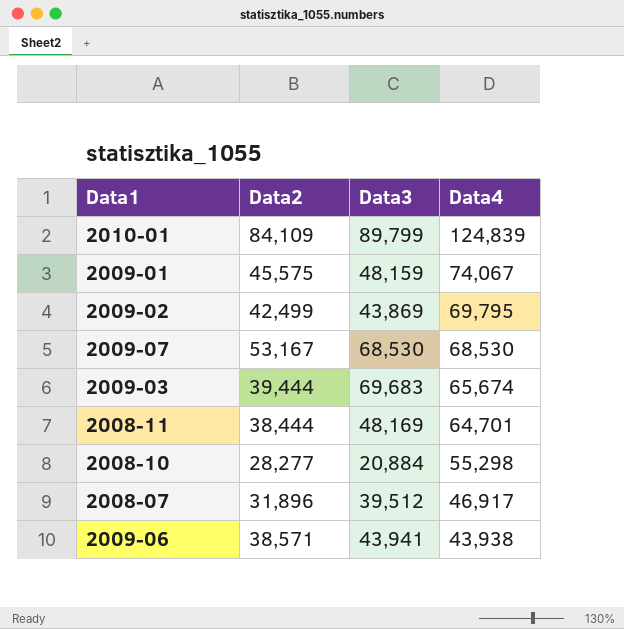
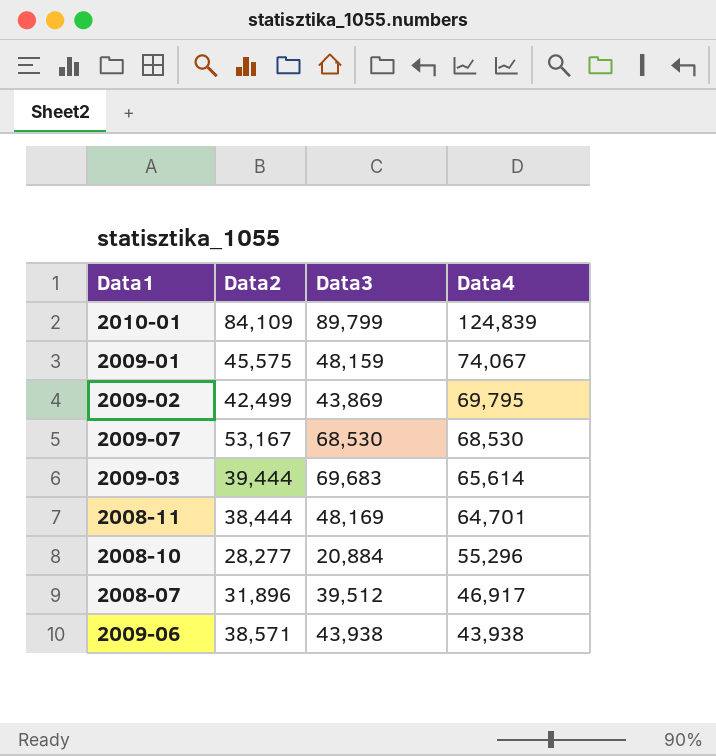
2009-03 | Data4: 65,674 -> 65,614
2008-10 | Data4: 55,298 -> 55,296
2009-06 | Data3: 43,941 -> 43,938

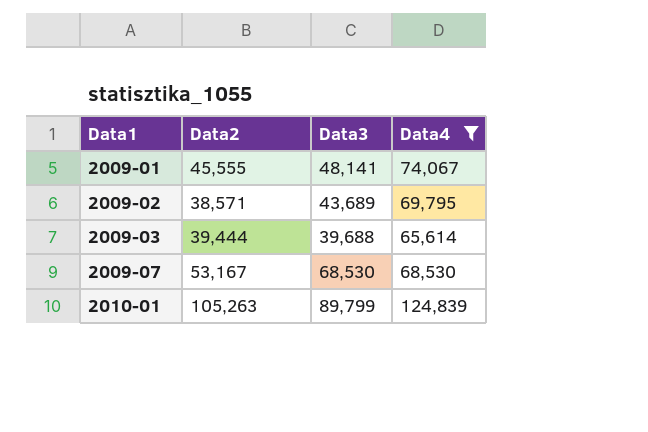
filter: none -> Data4 >= 65,614
row order: Data4 descending -> Data1 ascending
2009-01 | Data2: 45,575 -> 45,555
2009-01 | Data3: 48,159 -> 48,141
2009-02 | Data2: 42,499 -> 38,571
2009-02 | Data3: 43,869 -> 43,689
2009-03 | Data3: 69,683 -> 39,688
2010-01 | Data2: 84,109 -> 105,263

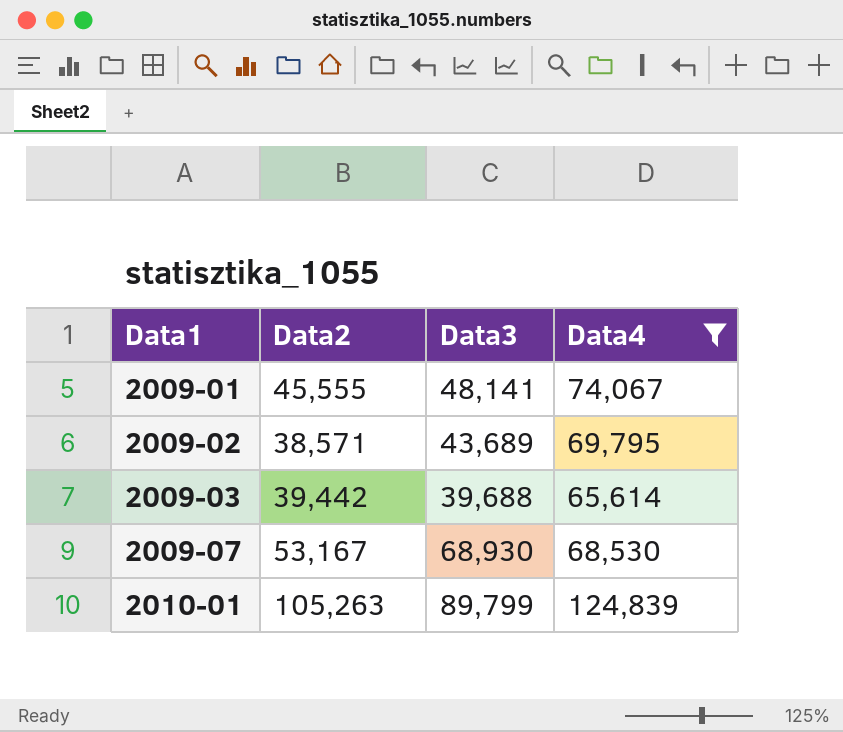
2009-03 | Data2: 39,444 -> 39,442
2009-07 | Data3: 68,530 -> 68,930

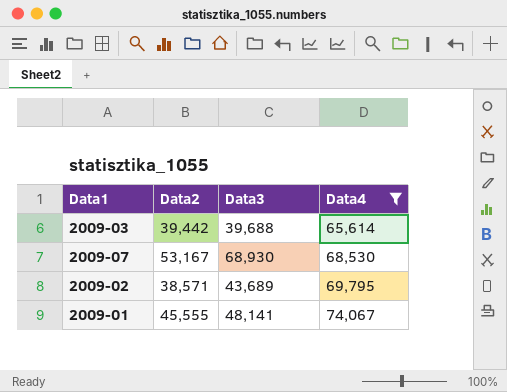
row order: Data1 ascending -> Data4 ascending
row 2010-01: 105,263 | 89,799 | 124,839 -> none

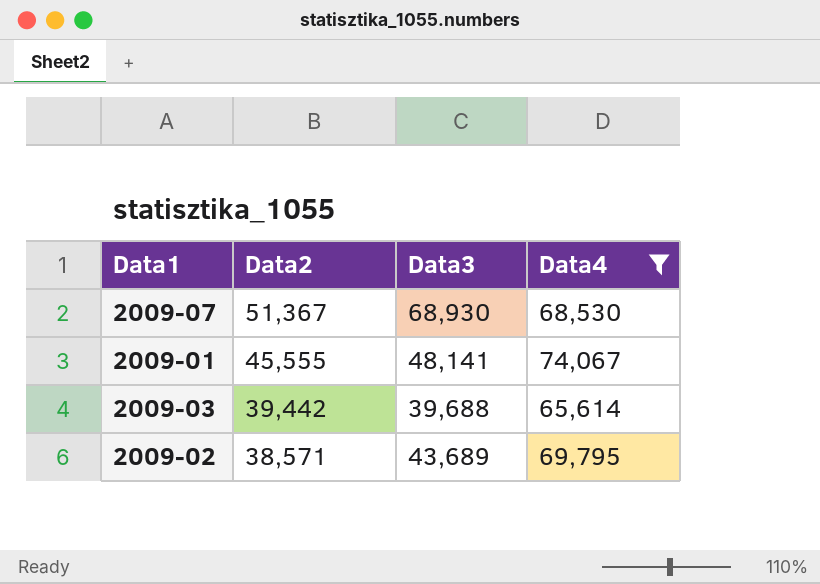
row order: Data4 ascending -> Data2 descending
2009-07 | Data2: 53,167 -> 51,367

